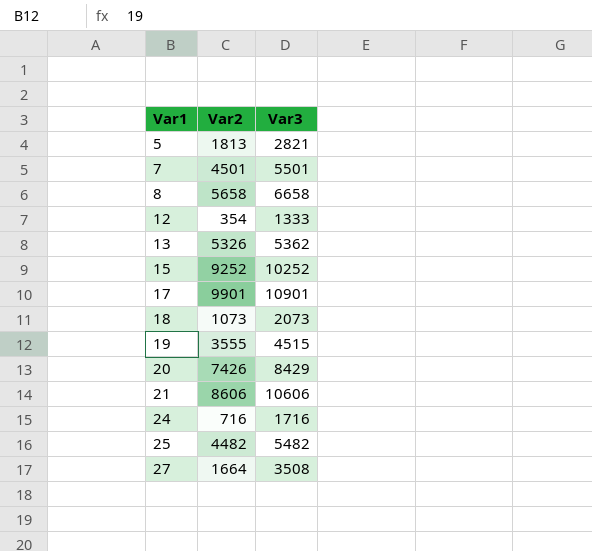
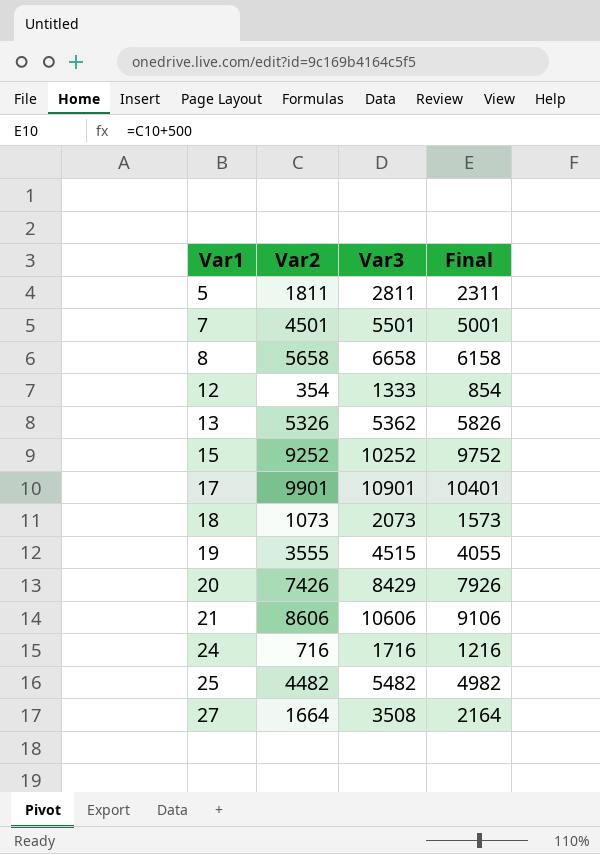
column Final | formula: none -> [Var2] + 500
5 | Var2: 1813 -> 1811
5 | Var3: 2821 -> 2811

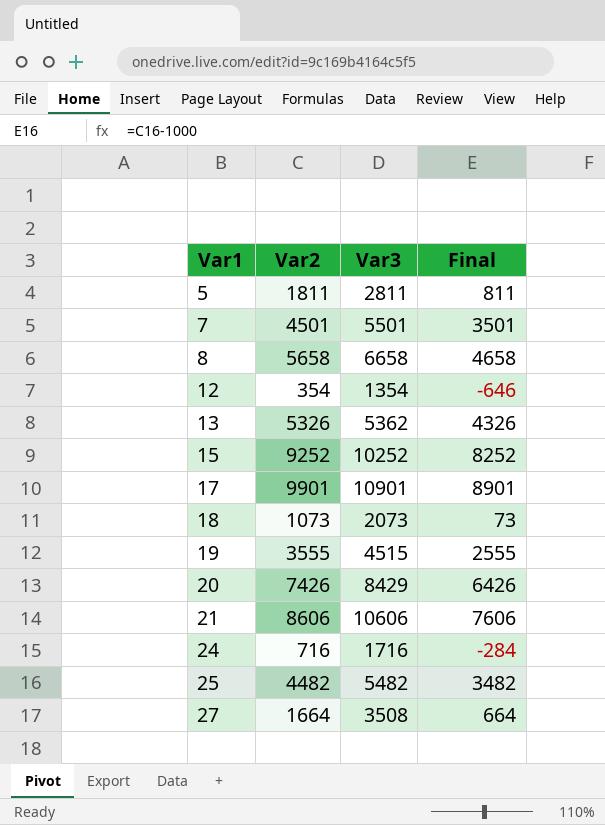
column Final | formula: [Var2] + 500 -> [Var2] - 1000
12 | Var3: 1333 -> 1354

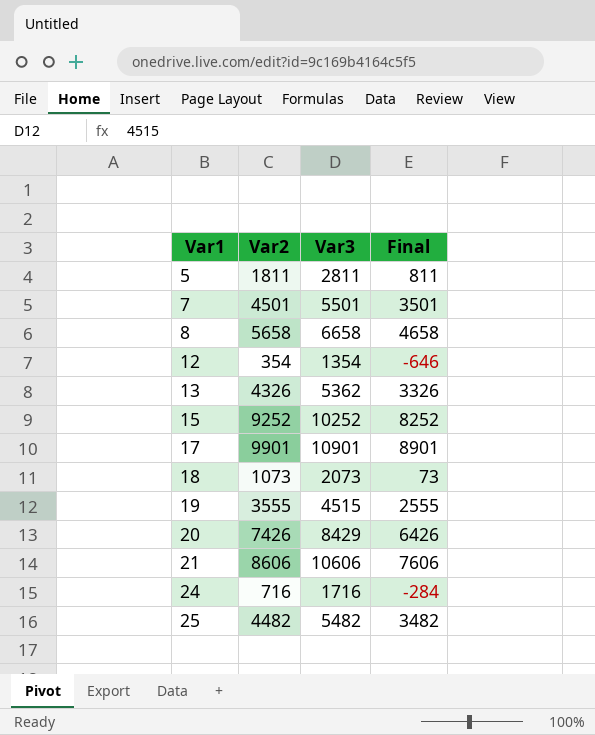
row 27: 1664 | 3508 | 664 -> none
13 | Var2: 5326 -> 4326
13 | Final: 4326 -> 3326

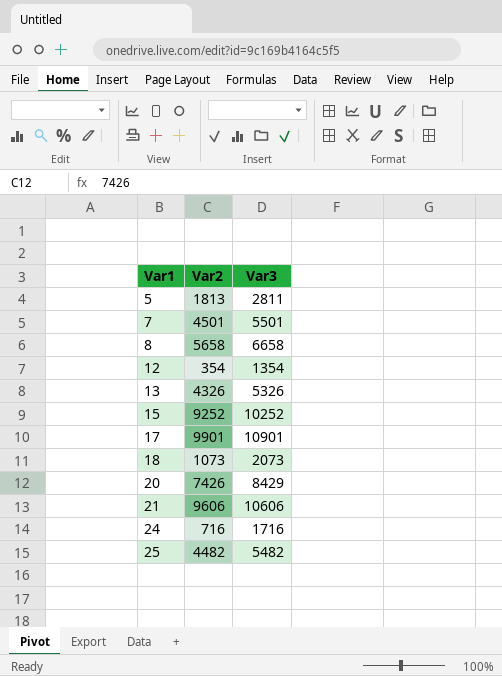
column Final | formula: [Var2] - 1000 -> none
row 19: 3555 | 4515 | 2555 -> none
5 | Var2: 1811 -> 1813
13 | Var3: 5362 -> 5326
21 | Var2: 8606 -> 9606

